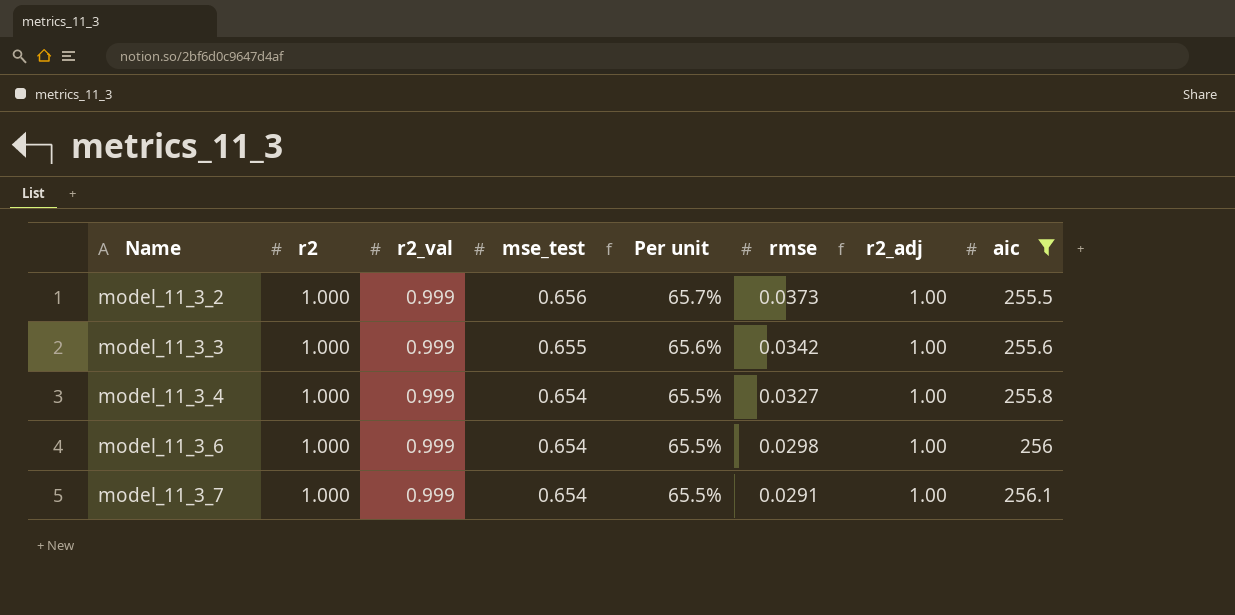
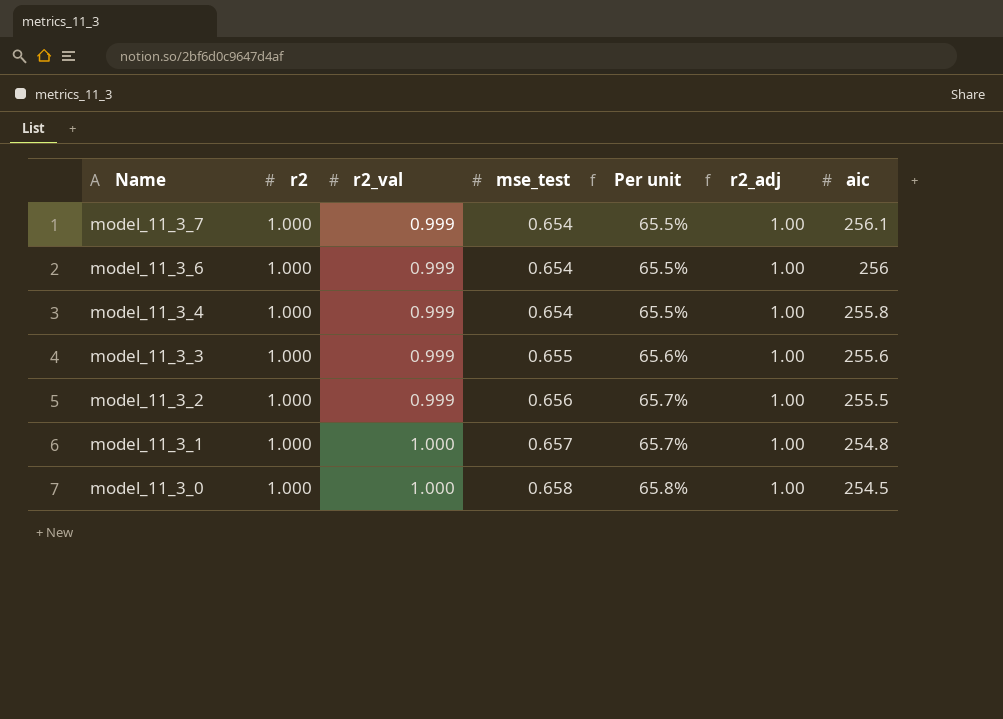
filter: aic >= 255.5 -> none
row order: Name ascending -> Name descending
column rmse | position: 6 -> none

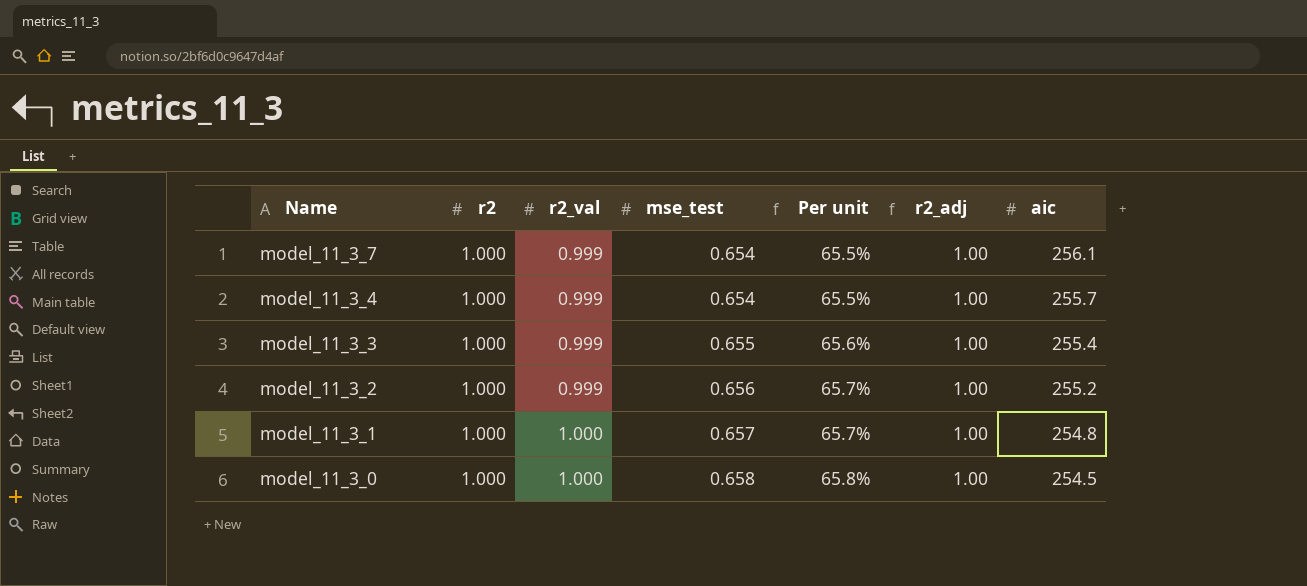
row model_11_3_6: 1.000 | 0.999 | 0.654 | 65.5% | 1.00 | 256 -> none
model_11_3_4 | aic: 255.8 -> 255.7
model_11_3_3 | aic: 255.6 -> 255.4
model_11_3_2 | aic: 255.5 -> 255.2

